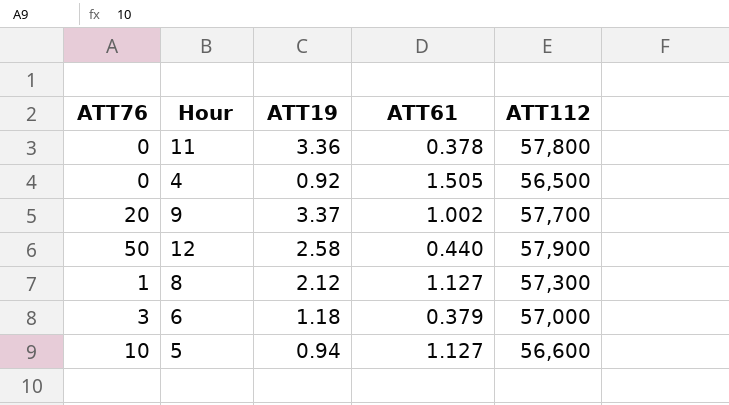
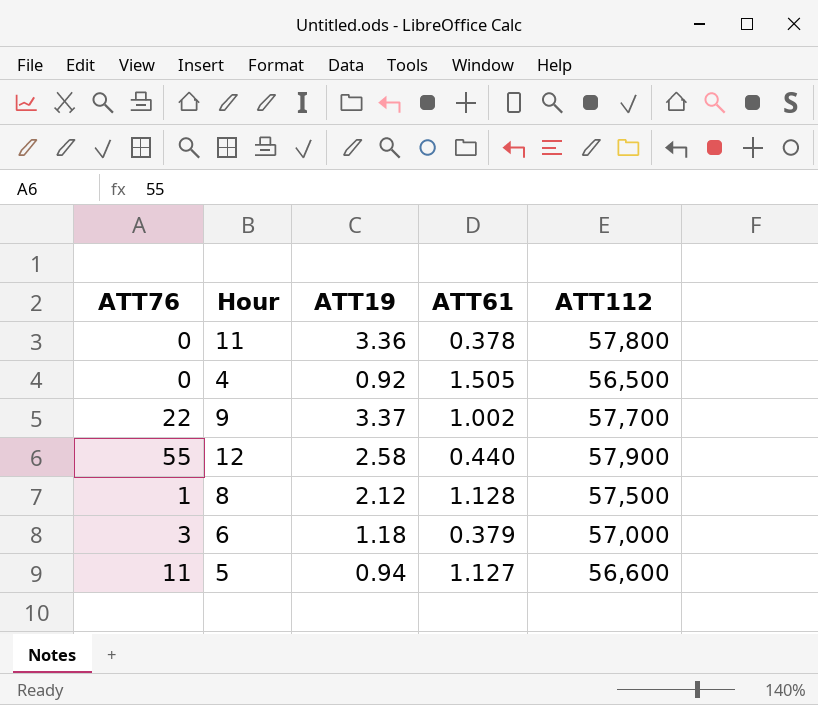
9 | ATT76: 20 -> 22
12 | ATT76: 50 -> 55
8 | ATT61: 1.127 -> 1.128
8 | ATT112: 57,300 -> 57,500
5 | ATT76: 10 -> 11

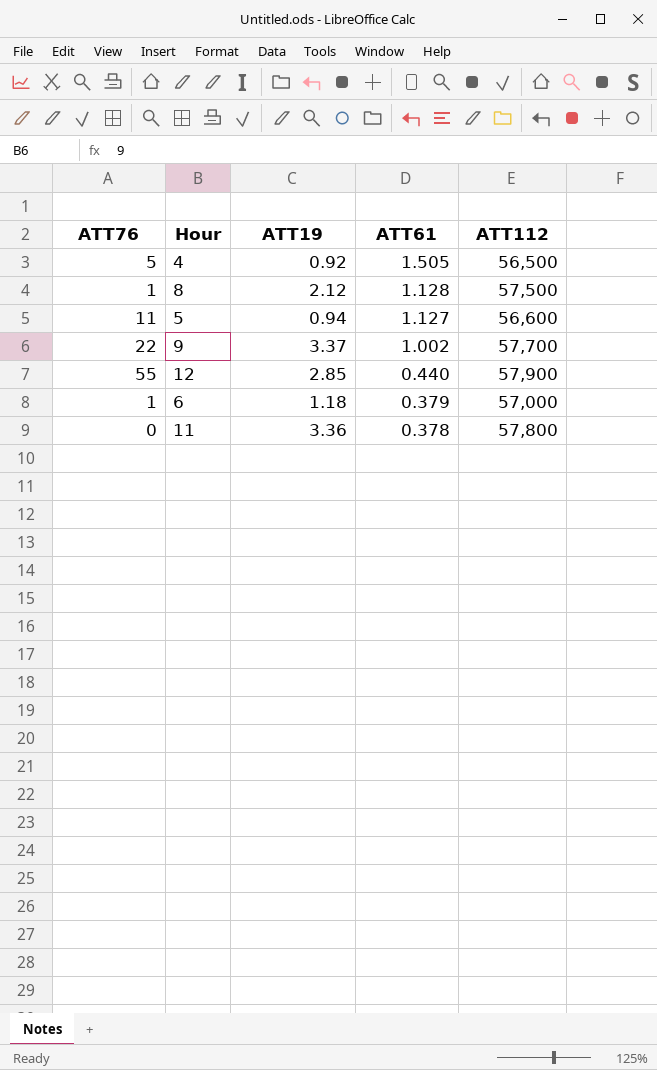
row order: none -> ATT61 descending
4 | ATT76: 0 -> 5
12 | ATT19: 2.58 -> 2.85
6 | ATT76: 3 -> 1

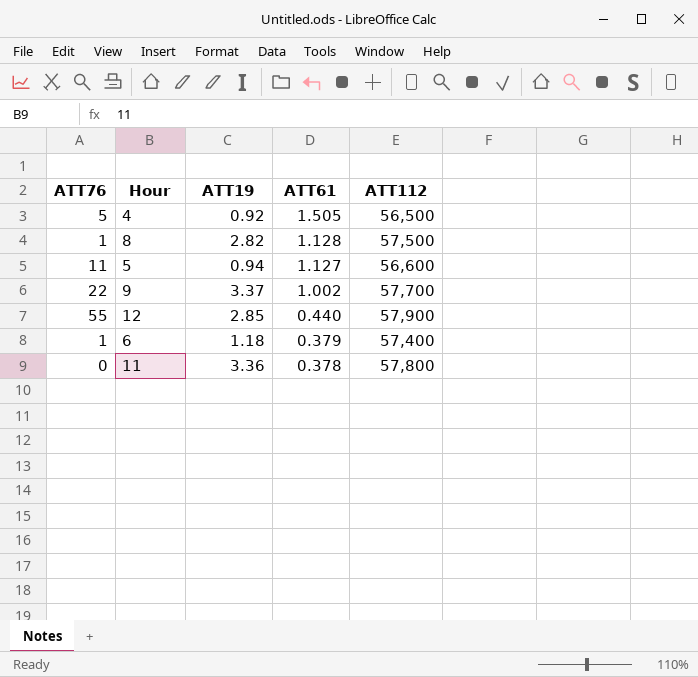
8 | ATT19: 2.12 -> 2.82
6 | ATT112: 57,000 -> 57,400

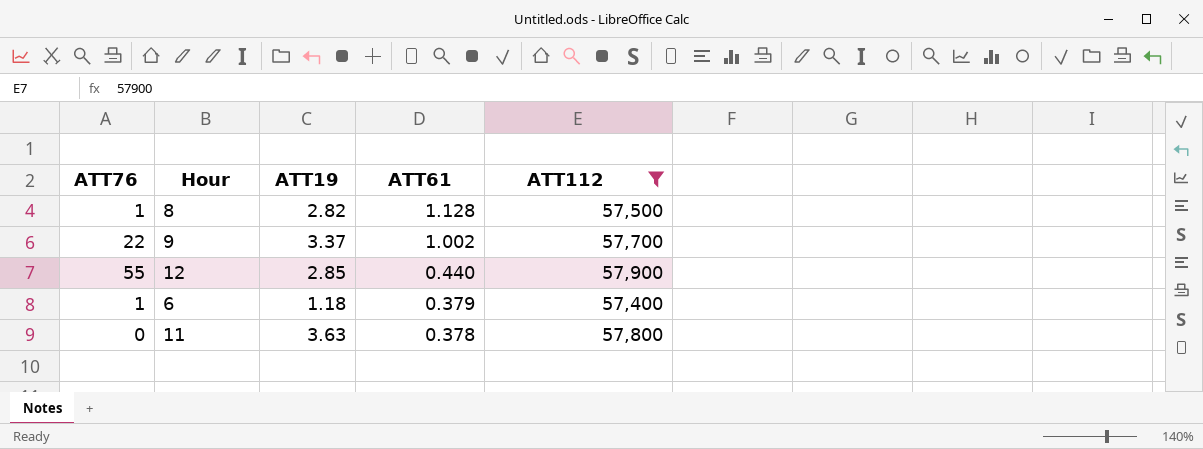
filter: none -> ATT112 >= 57,400
11 | ATT19: 3.36 -> 3.63

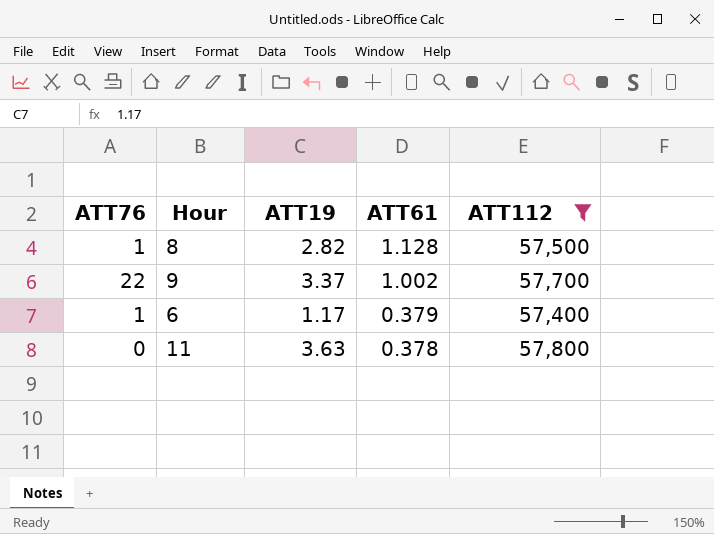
row 12: 55 | 2.85 | 0.440 | 57,900 -> none
6 | ATT19: 1.18 -> 1.17

